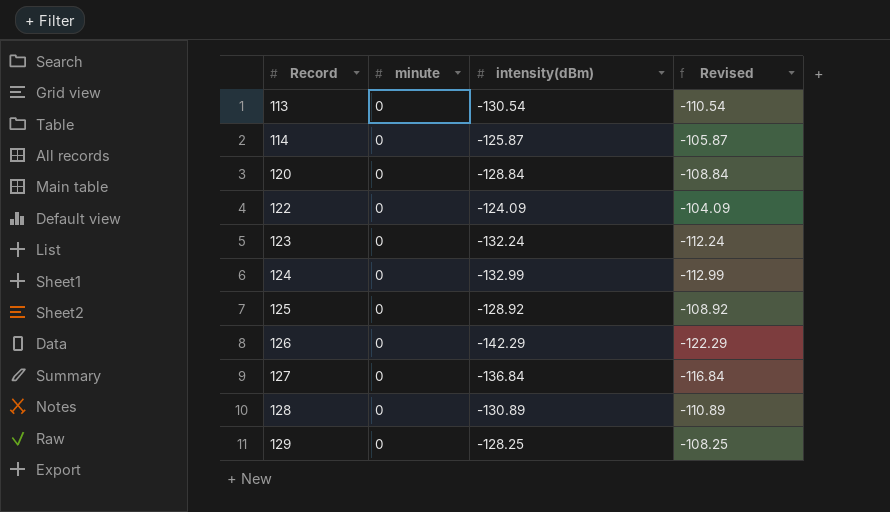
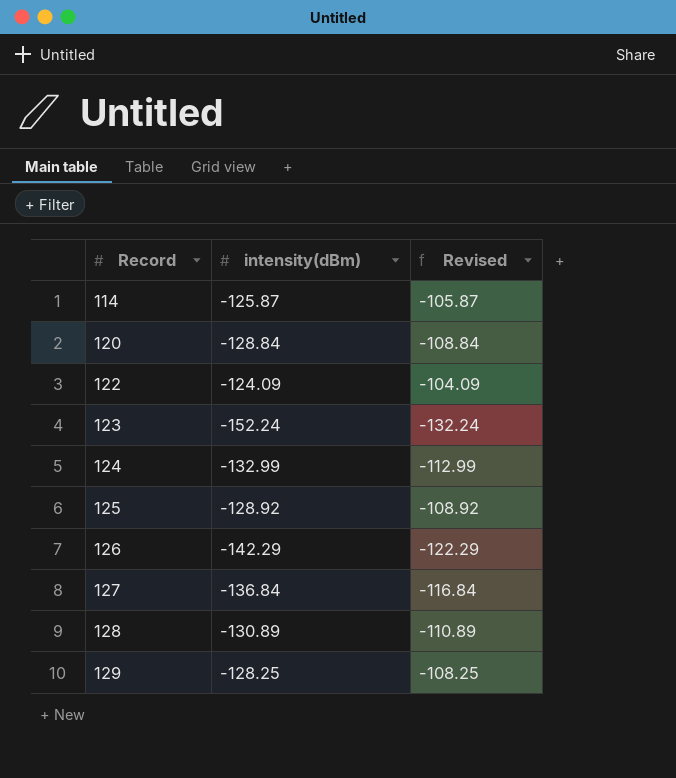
column minute | position: 2 -> none
row 113: 0 | -130.54 | -110.54 -> none
123 | intensity(dBm): -132.24 -> -152.24
123 | Revised: -112.24 -> -132.24

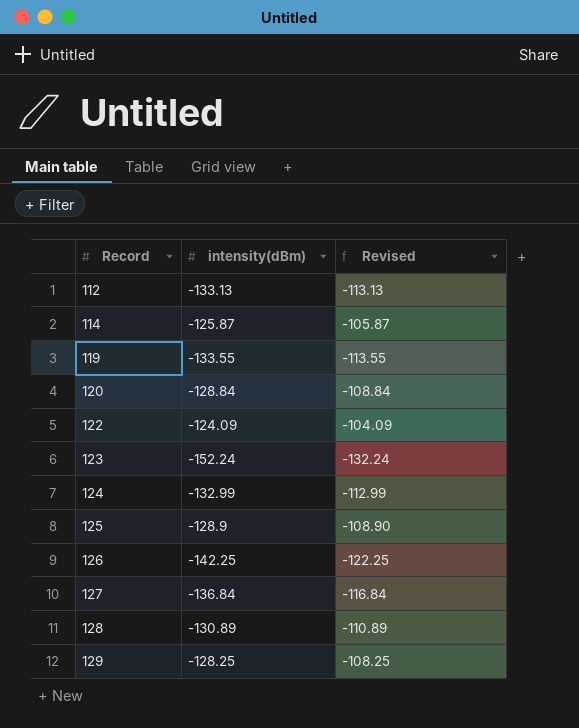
row 112: none -> -133.13 | -113.13
row 119: none -> -133.55 | -113.55
125 | intensity(dBm): -128.92 -> -128.9
125 | Revised: -108.92 -> -108.90
126 | intensity(dBm): -142.29 -> -142.25
126 | Revised: -122.29 -> -122.25

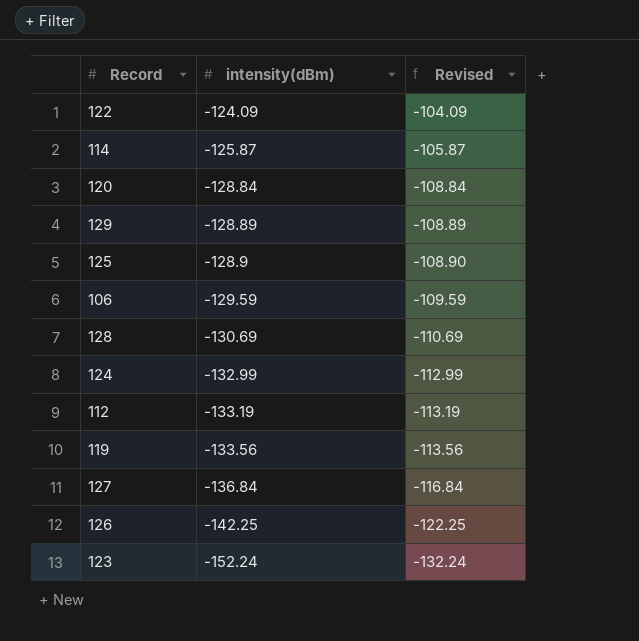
row order: Record ascending -> intensity(dBm) descending
129 | intensity(dBm): -128.25 -> -128.89
129 | Revised: -108.25 -> -108.89
row 106: none -> -129.59 | -109.59
128 | intensity(dBm): -130.89 -> -130.69
128 | Revised: -110.89 -> -110.69
112 | intensity(dBm): -133.13 -> -133.19
112 | Revised: -113.13 -> -113.19
119 | intensity(dBm): -133.55 -> -133.56
119 | Revised: -113.55 -> -113.56

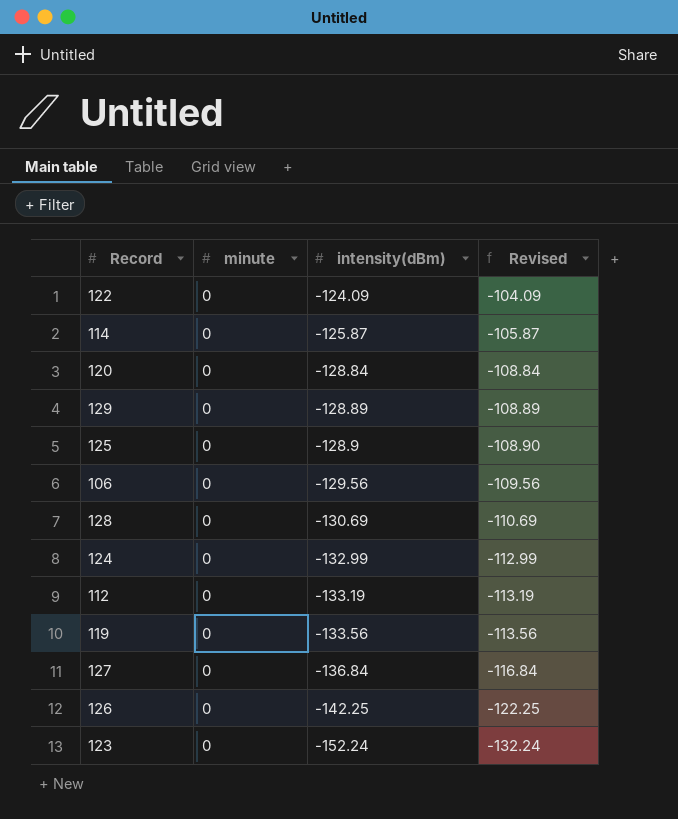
column minute | position: none -> 2
106 | intensity(dBm): -129.59 -> -129.56
106 | Revised: -109.59 -> -109.56

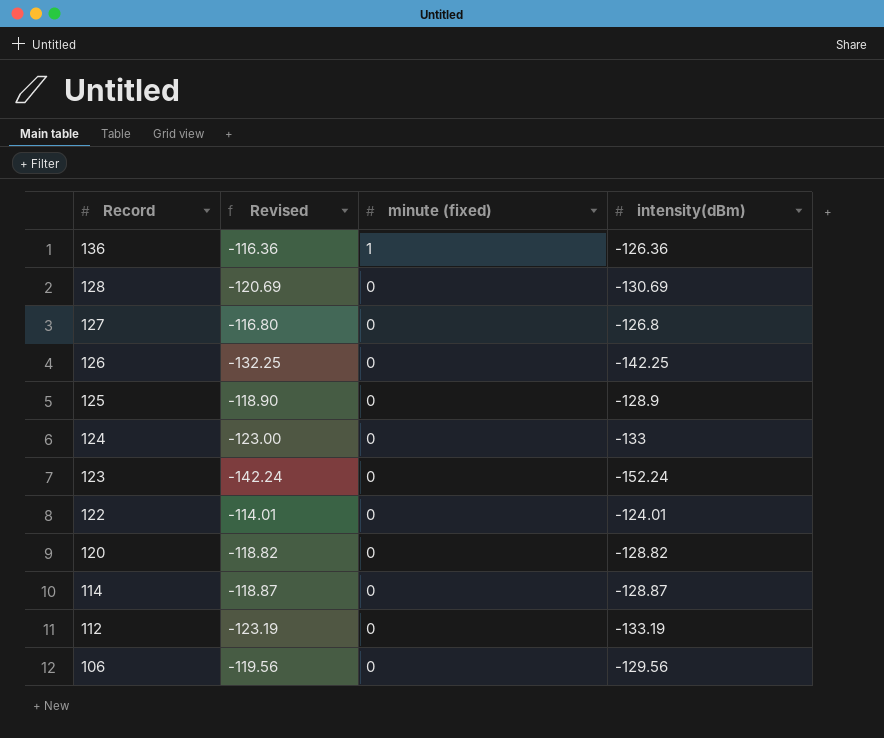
row order: intensity(dBm) descending -> Record descending
column Revised | formula: [intensity(dBm)] + 20 -> [intensity(dBm)] + 10
column Revised | position: 4 -> 2
column name: minute -> minute (fixed)
row 129: 0 | -128.89 | -108.89 -> none
row 119: 0 | -133.56 | -113.56 -> none
row 136: none -> -116.36 | 1 | -126.36
127 | intensity(dBm): -136.84 -> -126.8
124 | intensity(dBm): -132.99 -> -133
122 | intensity(dBm): -124.09 -> -124.01
120 | intensity(dBm): -128.84 -> -128.82
114 | intensity(dBm): -125.87 -> -128.87

